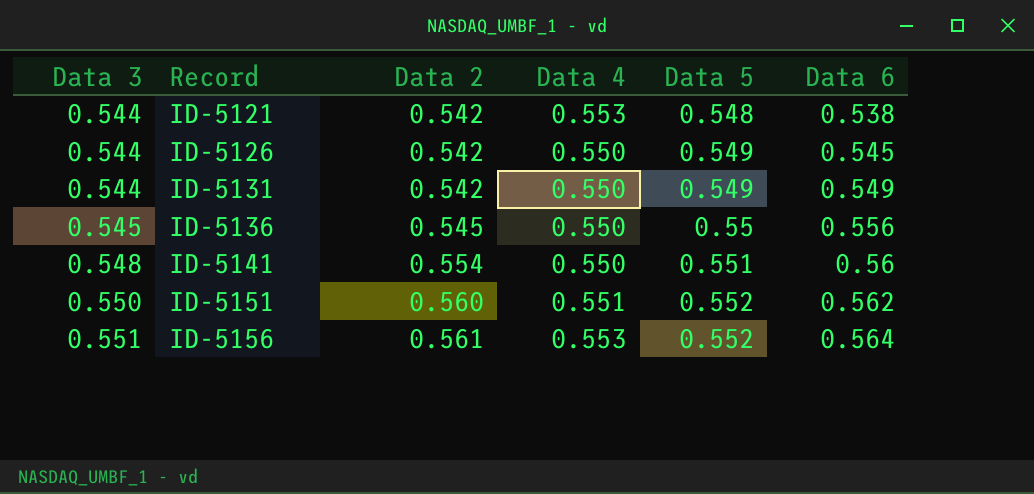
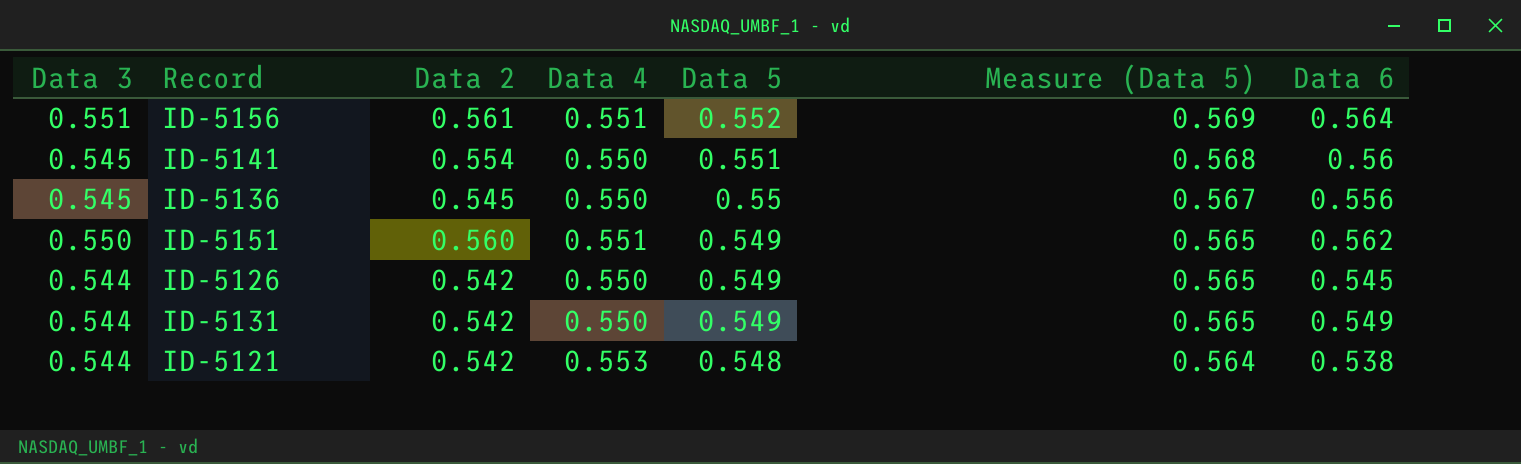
row order: Data 3 ascending -> Data 5 descending
column Measure (Data 5) | formula: none -> [Data 5] * 1.03
ID-5156 | Data 4: 0.553 -> 0.551
ID-5141 | Data 3: 0.548 -> 0.545
ID-5151 | Data 5: 0.552 -> 0.549

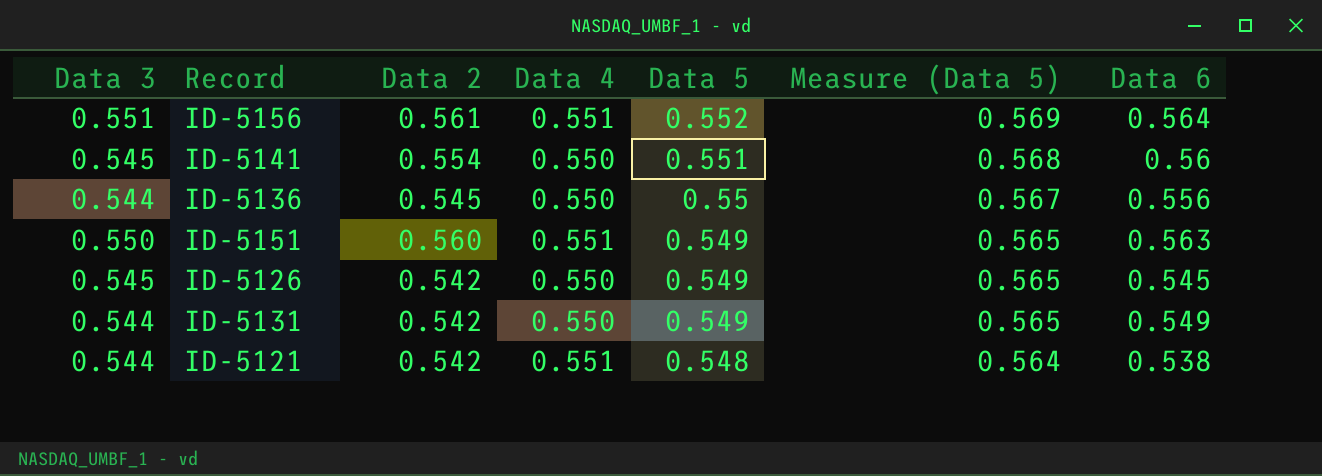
ID-5136 | Data 3: 0.545 -> 0.544
ID-5151 | Data 6: 0.562 -> 0.563
ID-5126 | Data 3: 0.544 -> 0.545
ID-5121 | Data 4: 0.553 -> 0.551

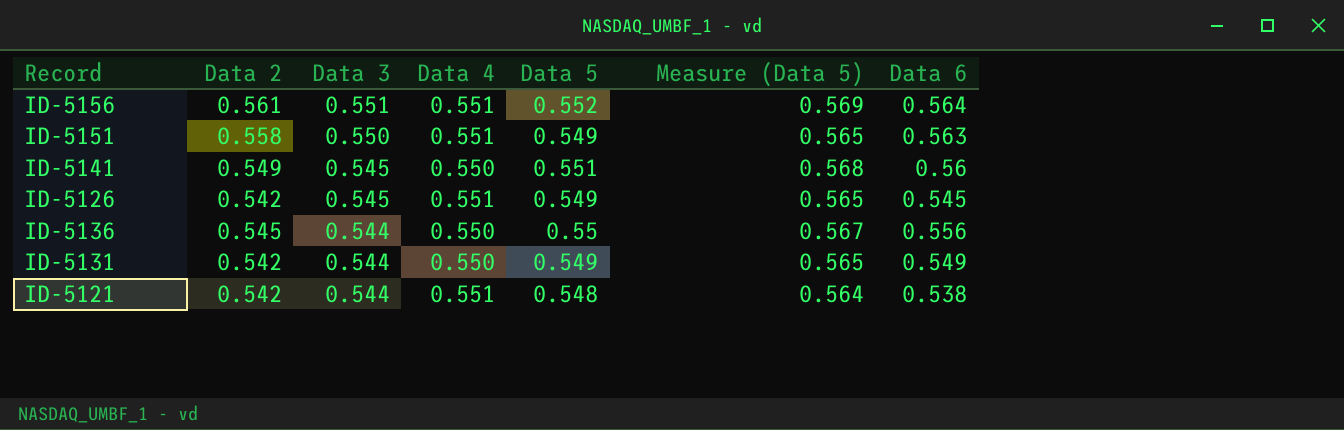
row order: Data 5 descending -> Data 3 descending
column Data 3 | position: 1 -> 3
ID-5151 | Data 2: 0.560 -> 0.558
ID-5141 | Data 2: 0.554 -> 0.549
ID-5126 | Data 4: 0.550 -> 0.551

